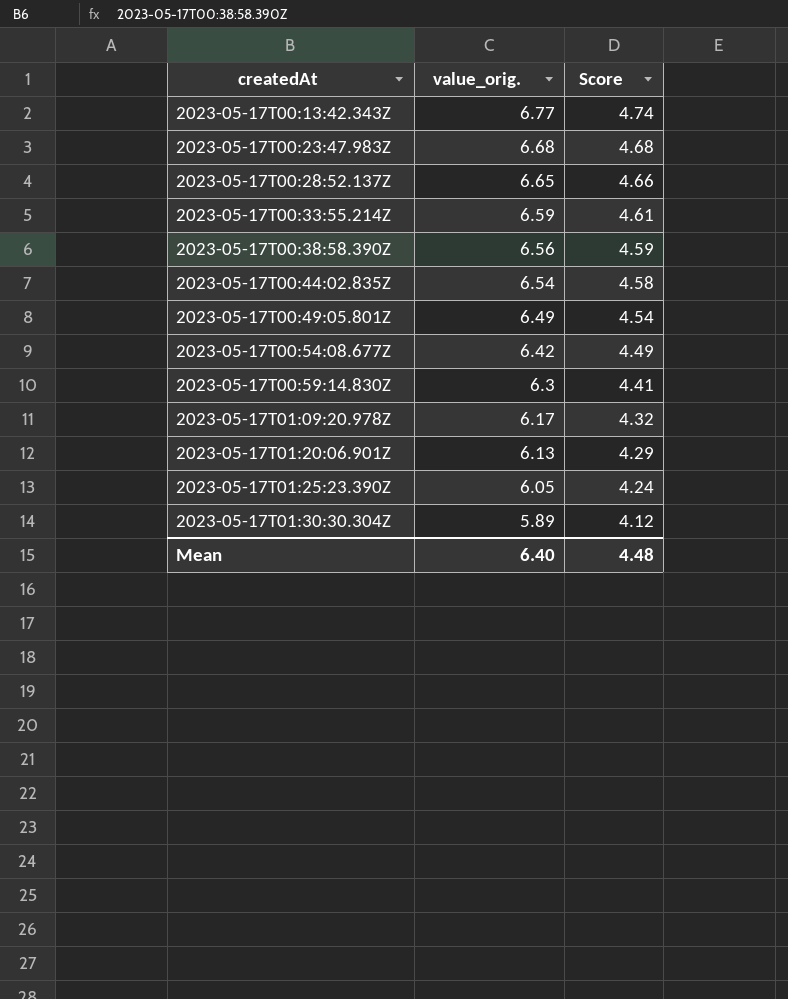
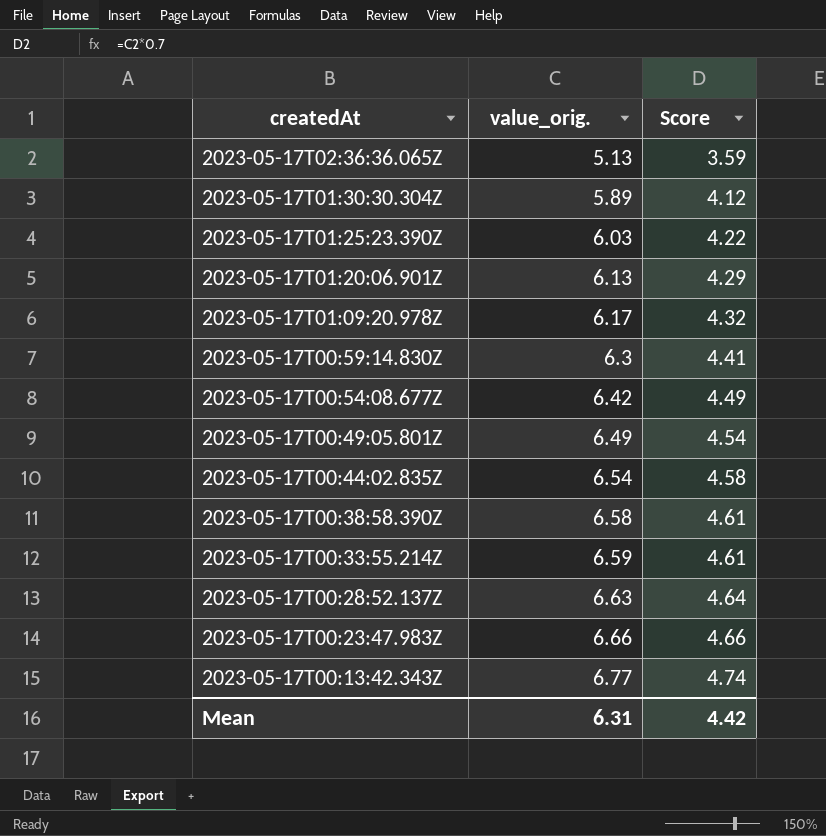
row order: createdAt ascending -> createdAt descending
row 2023-05-17T02:36:36.065Z: none -> 5.13 | 3.59
2023-05-17T01:25:23.390Z | value_orig.: 6.05 -> 6.03
2023-05-17T01:25:23.390Z | Score: 4.24 -> 4.22
2023-05-17T00:38:58.390Z | value_orig.: 6.56 -> 6.58
2023-05-17T00:38:58.390Z | Score: 4.59 -> 4.61
2023-05-17T00:28:52.137Z | value_orig.: 6.65 -> 6.63
2023-05-17T00:28:52.137Z | Score: 4.66 -> 4.64
2023-05-17T00:23:47.983Z | value_orig.: 6.68 -> 6.66
2023-05-17T00:23:47.983Z | Score: 4.68 -> 4.66
Mean | value_orig.: 6.40 -> 6.31
Mean | Score: 4.48 -> 4.42

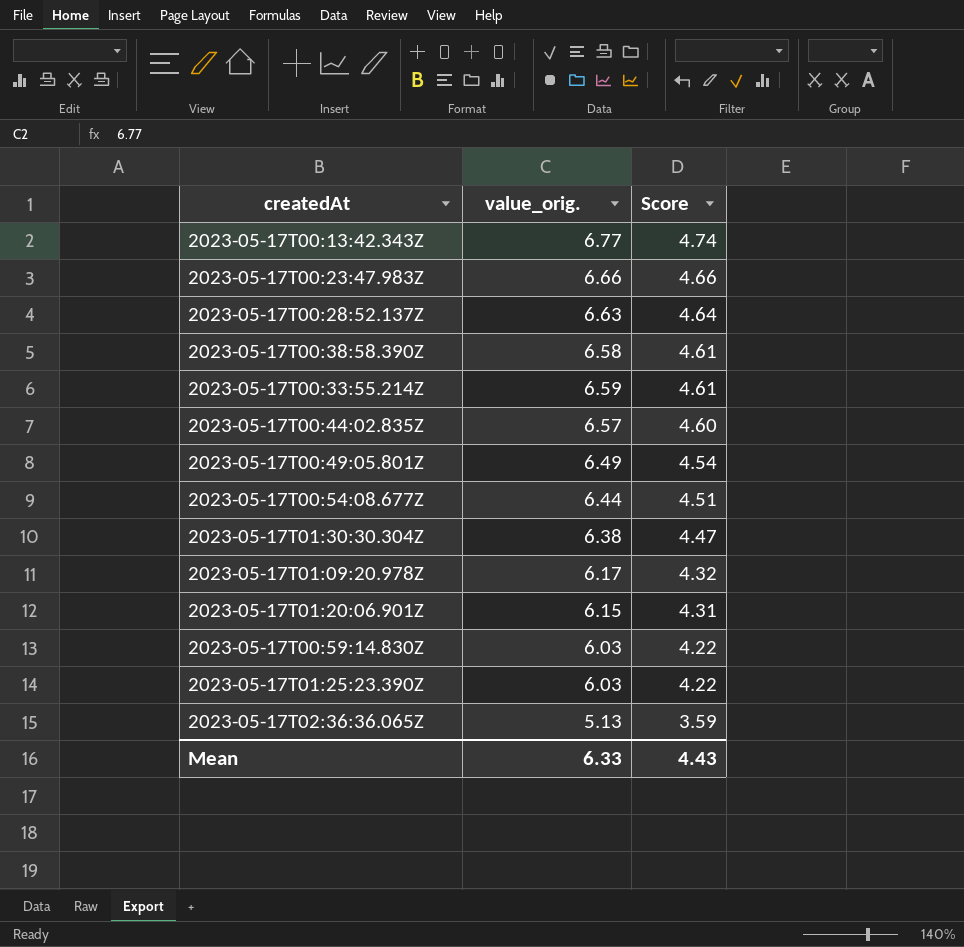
row order: createdAt descending -> Score descending
2023-05-17T00:44:02.835Z | value_orig.: 6.54 -> 6.57
2023-05-17T00:44:02.835Z | Score: 4.58 -> 4.60
2023-05-17T00:54:08.677Z | value_orig.: 6.42 -> 6.44
2023-05-17T00:54:08.677Z | Score: 4.49 -> 4.51
2023-05-17T01:30:30.304Z | value_orig.: 5.89 -> 6.38
2023-05-17T01:30:30.304Z | Score: 4.12 -> 4.47
2023-05-17T01:20:06.901Z | value_orig.: 6.13 -> 6.15
2023-05-17T01:20:06.901Z | Score: 4.29 -> 4.31
2023-05-17T00:59:14.830Z | value_orig.: 6.3 -> 6.03
2023-05-17T00:59:14.830Z | Score: 4.41 -> 4.22
Mean | value_orig.: 6.31 -> 6.33
Mean | Score: 4.42 -> 4.43

